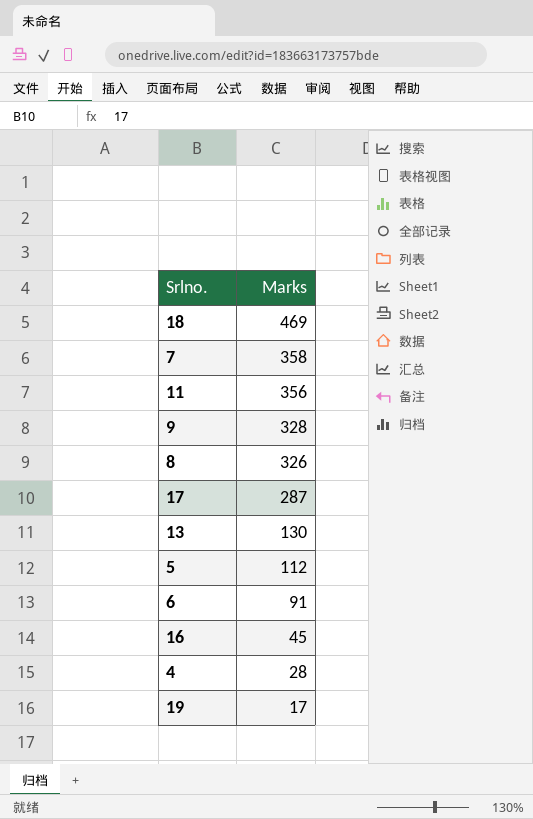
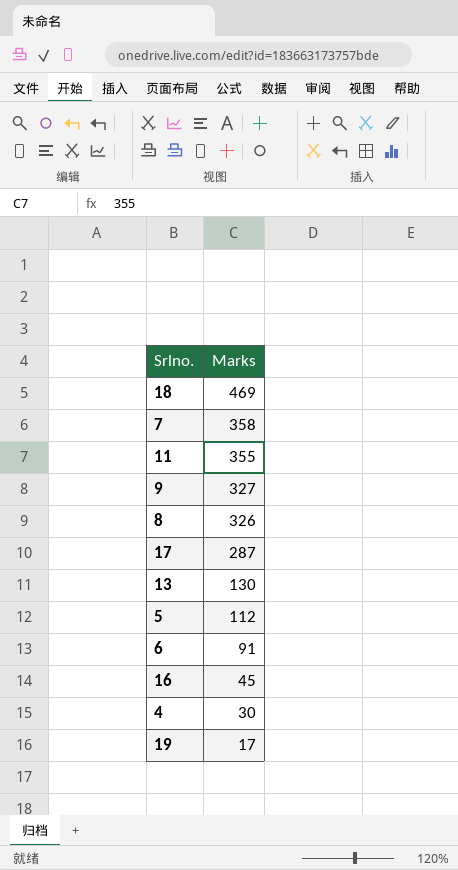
11 | Marks: 356 -> 355
9 | Marks: 328 -> 327
4 | Marks: 28 -> 30

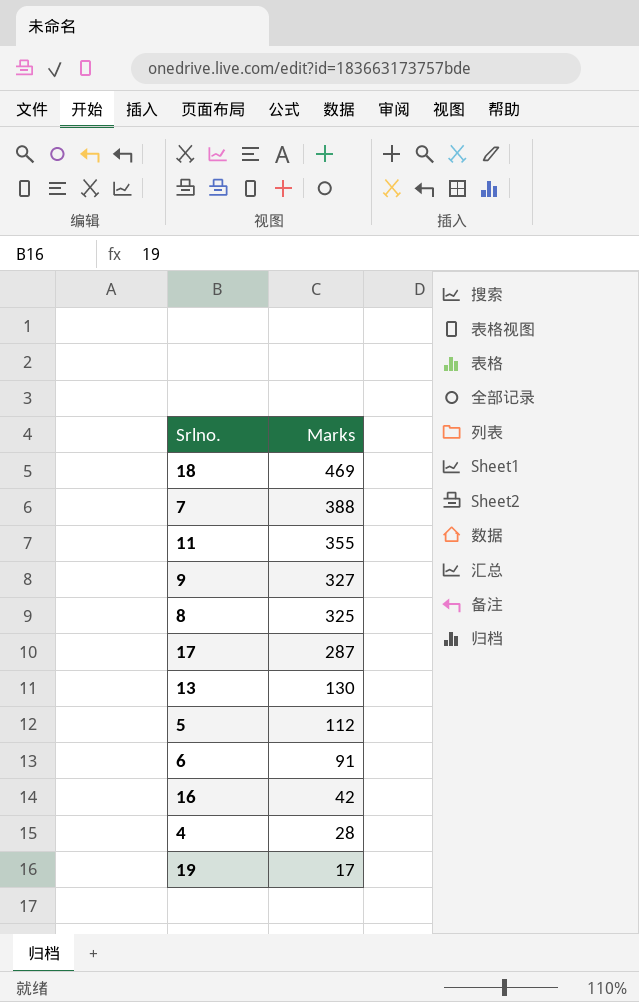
7 | Marks: 358 -> 388
8 | Marks: 326 -> 325
16 | Marks: 45 -> 42
4 | Marks: 30 -> 28

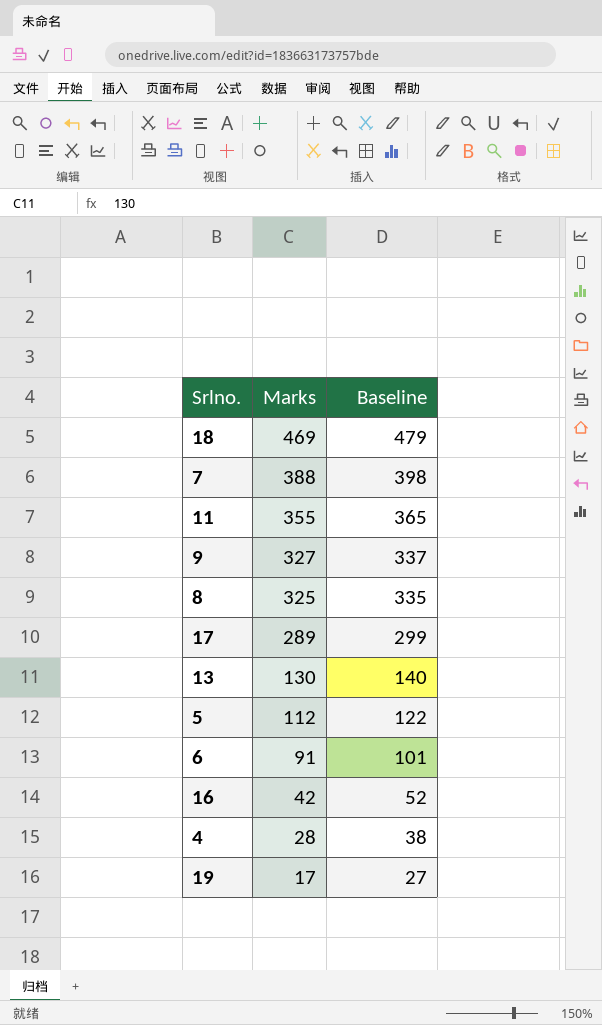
column Baseline | formula: none -> [Marks] + 10
17 | Marks: 287 -> 289

